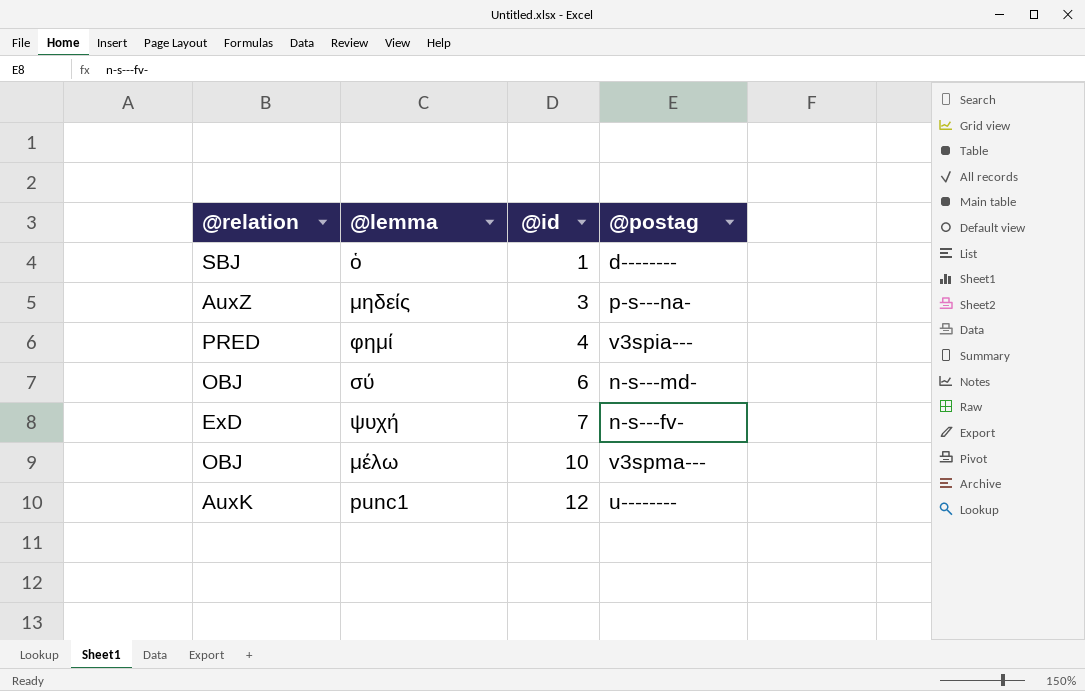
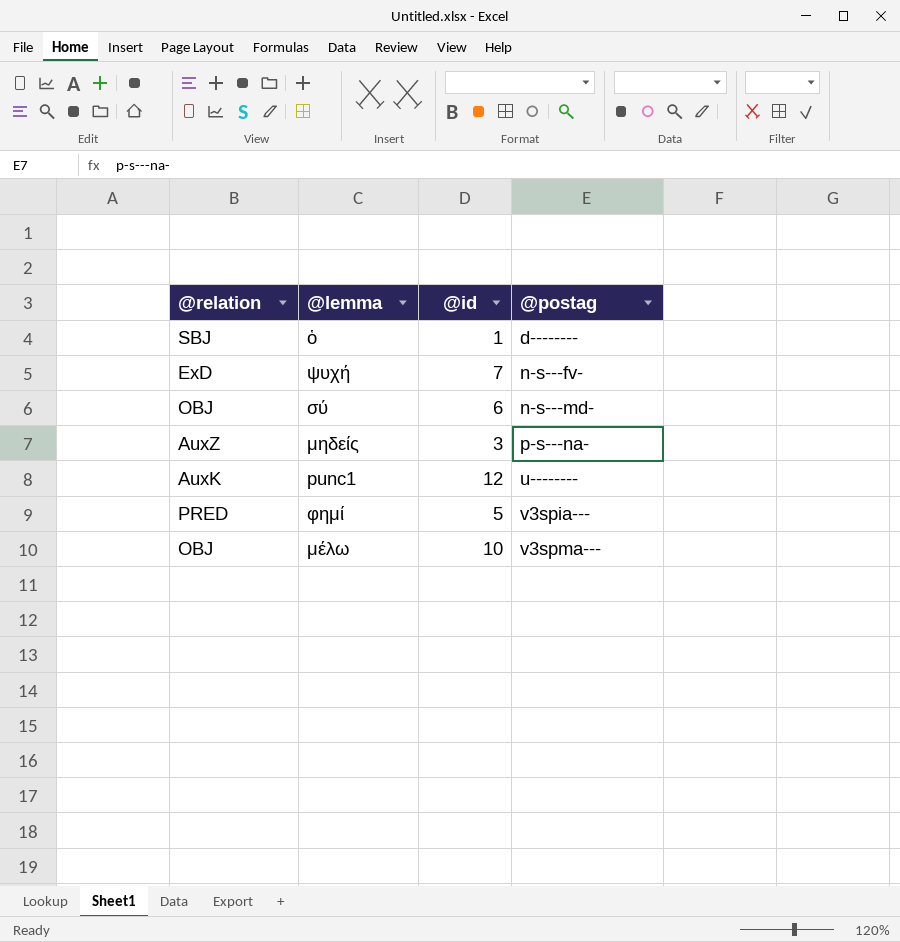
row order: @id ascending -> @postag ascending
φημί | @id: 4 -> 5

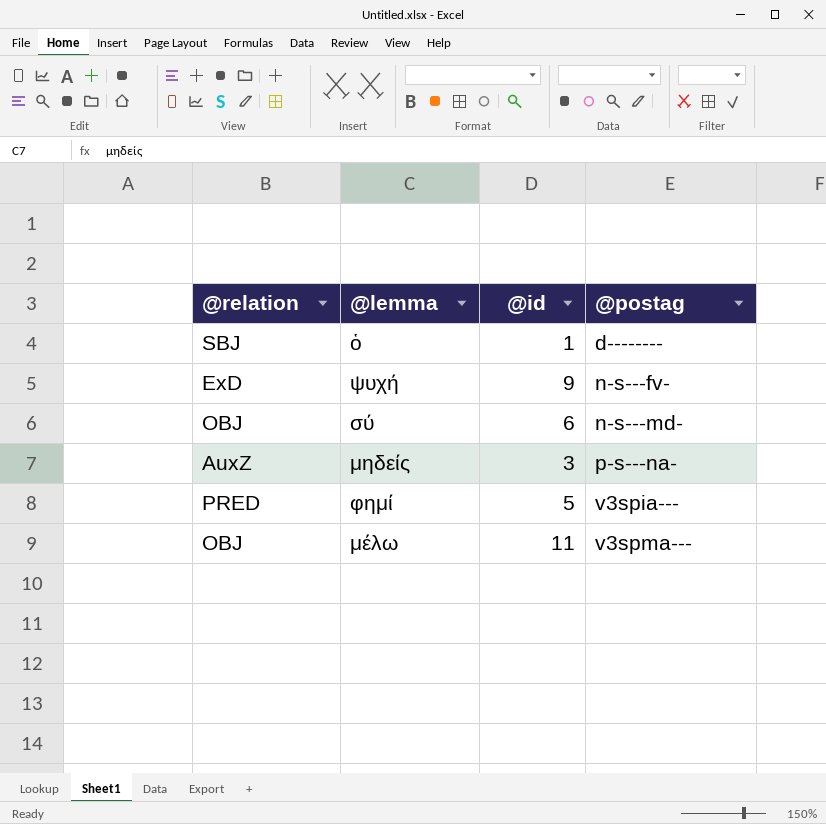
row punc1: AuxK | 12 | u-------- -> none
ψυχή | @id: 7 -> 9
μέλω | @id: 10 -> 11

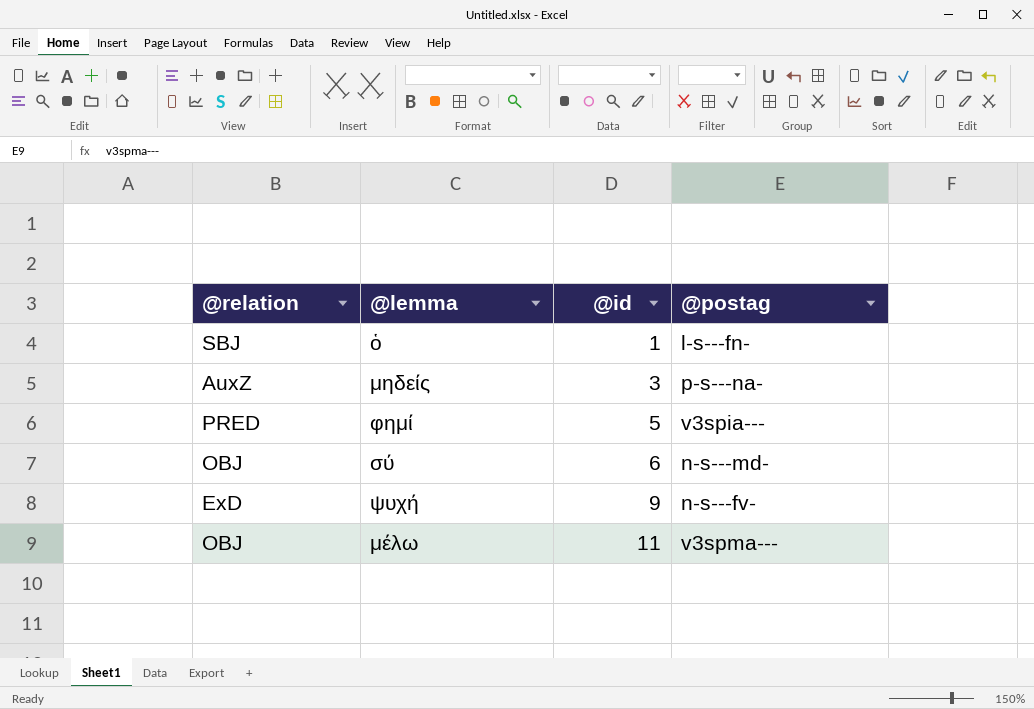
row order: @postag ascending -> @id ascending
ὁ | @postag: d-------- -> l-s---fn-

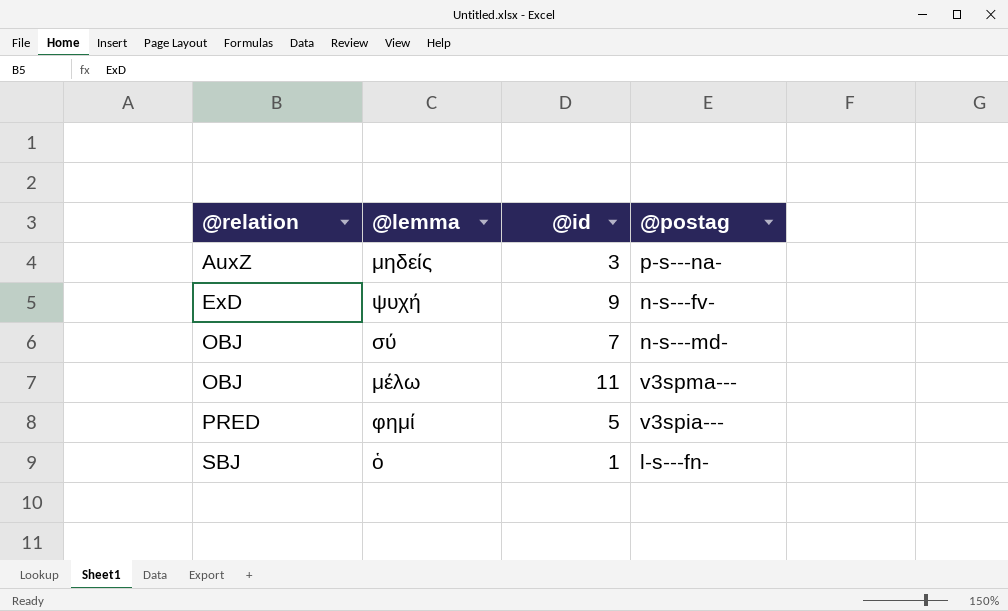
row order: @id ascending -> @relation ascending
σύ | @id: 6 -> 7

